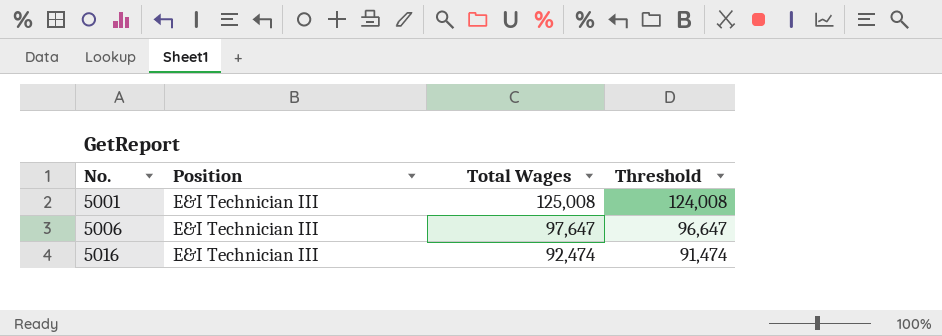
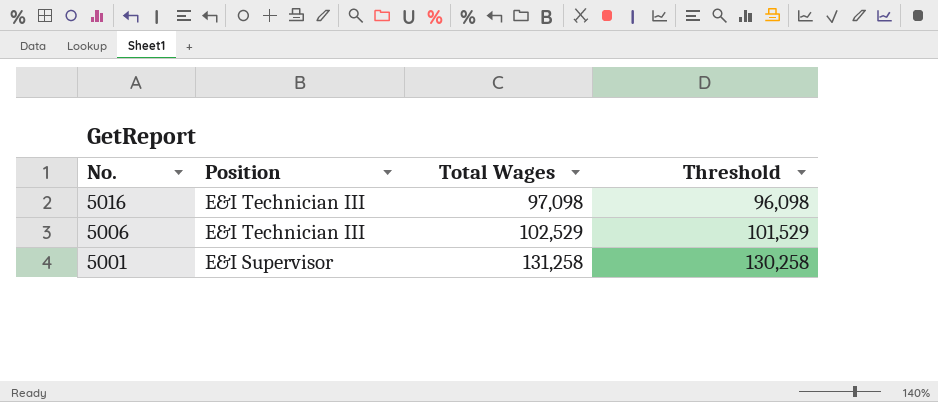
row order: No. ascending -> No. descending
5016 | Total Wages: 92,474 -> 97,098
5016 | Threshold: 91,474 -> 96,098
5006 | Total Wages: 97,647 -> 102,529
5006 | Threshold: 96,647 -> 101,529
5001 | Position: E&I Technician III -> E&I Supervisor
5001 | Total Wages: 125,008 -> 131,258
5001 | Threshold: 124,008 -> 130,258

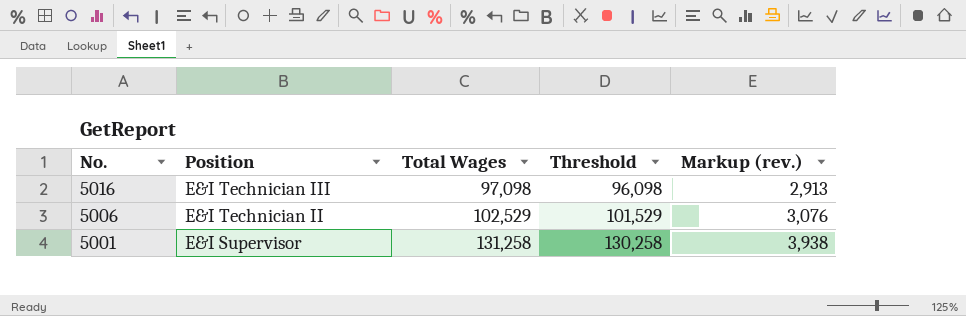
column Markup (rev.) | formula: none -> [Total Wages] * 0.03
5006 | Position: E&I Technician III -> E&I Technician II

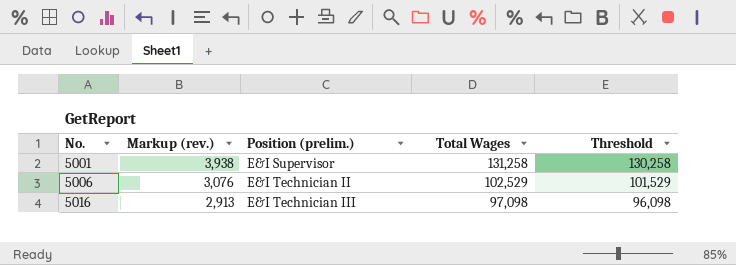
row order: No. descending -> No. ascending
column Markup (rev.) | position: 5 -> 2
column name: Position -> Position (prelim.)

